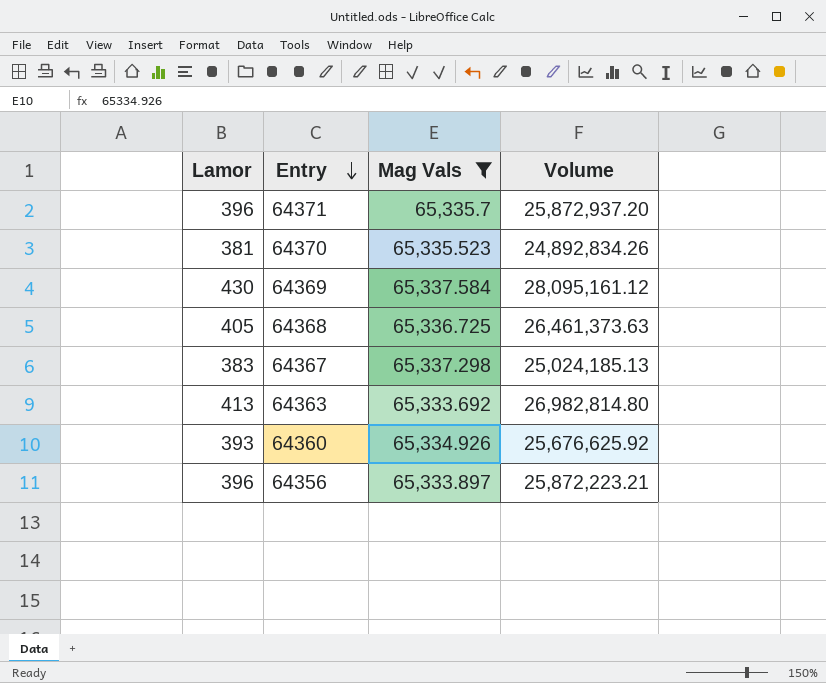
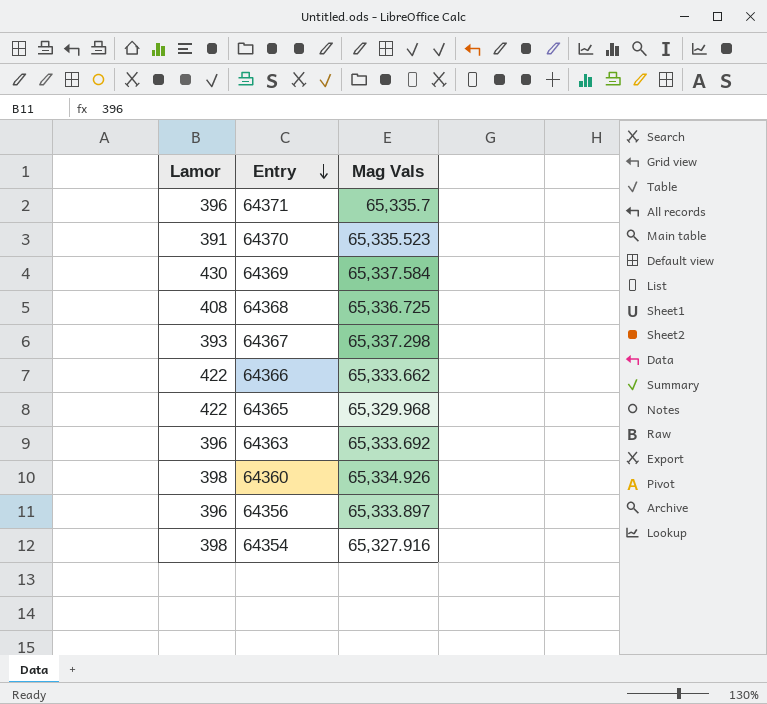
filter: Mag Vals >= 65,333.692 -> none
column Volume | formula: [Lamor] * [Mag Vals] -> none
64370 | Lamor: 381 -> 391
64368 | Lamor: 405 -> 408
64367 | Lamor: 383 -> 393
64363 | Lamor: 413 -> 396
64360 | Lamor: 393 -> 398

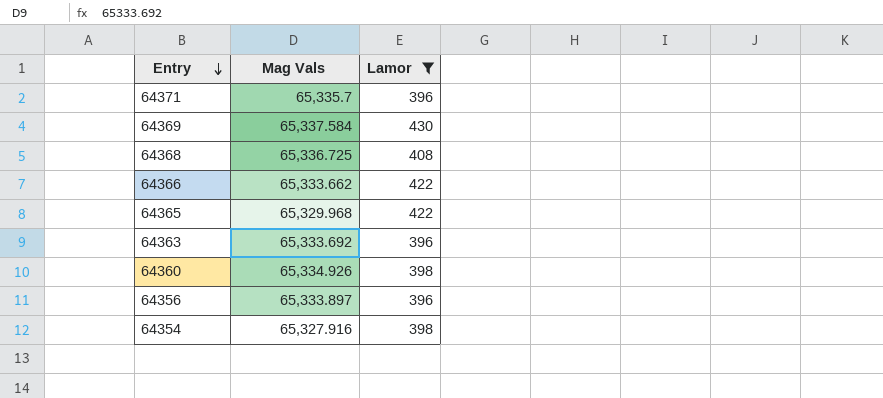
filter: none -> Lamor >= 396
column Lamor | position: 1 -> 3

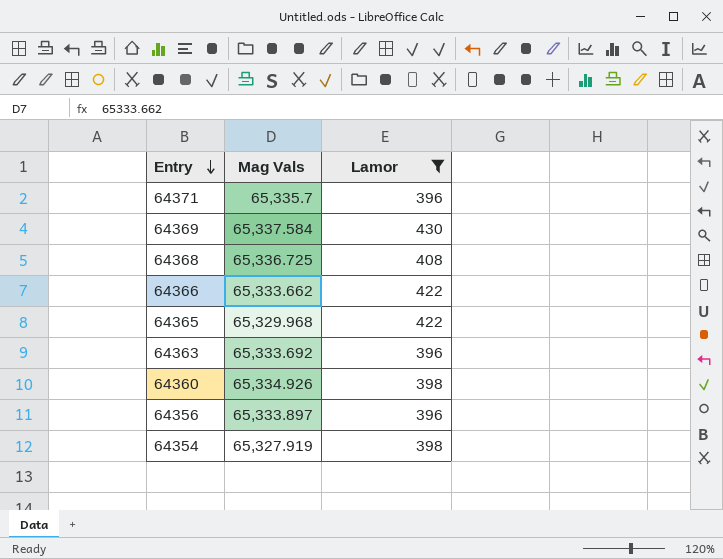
64354 | Mag Vals: 65,327.916 -> 65,327.919

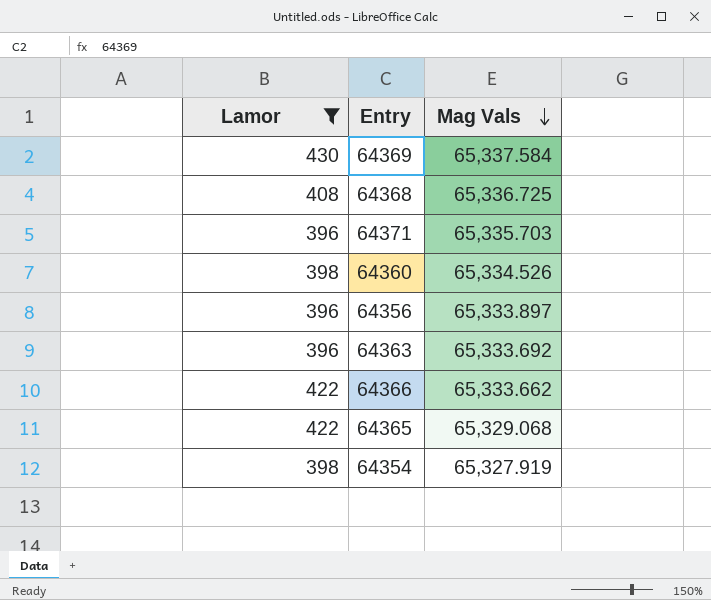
row order: Entry descending -> Mag Vals descending
column Lamor | position: 3 -> 1
64371 | Mag Vals: 65,335.7 -> 65,335.703
64360 | Mag Vals: 65,334.926 -> 65,334.526
64365 | Mag Vals: 65,329.968 -> 65,329.068

